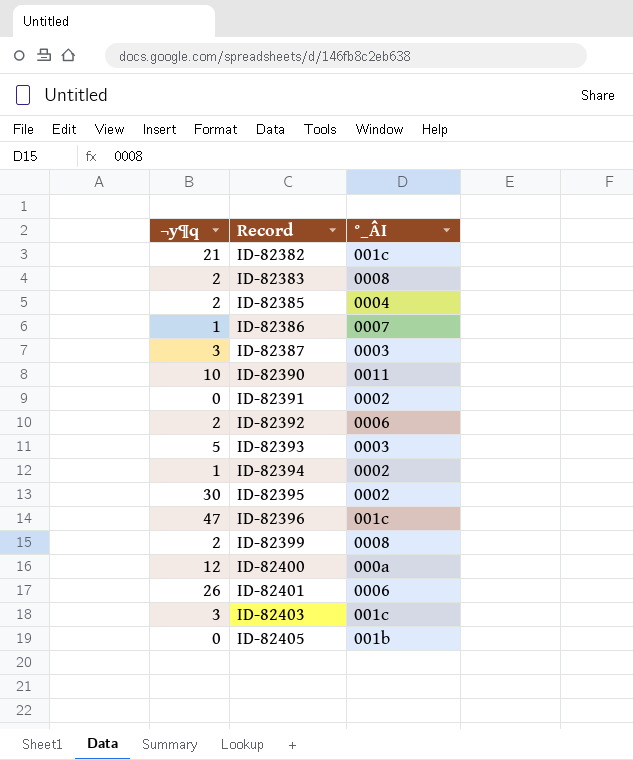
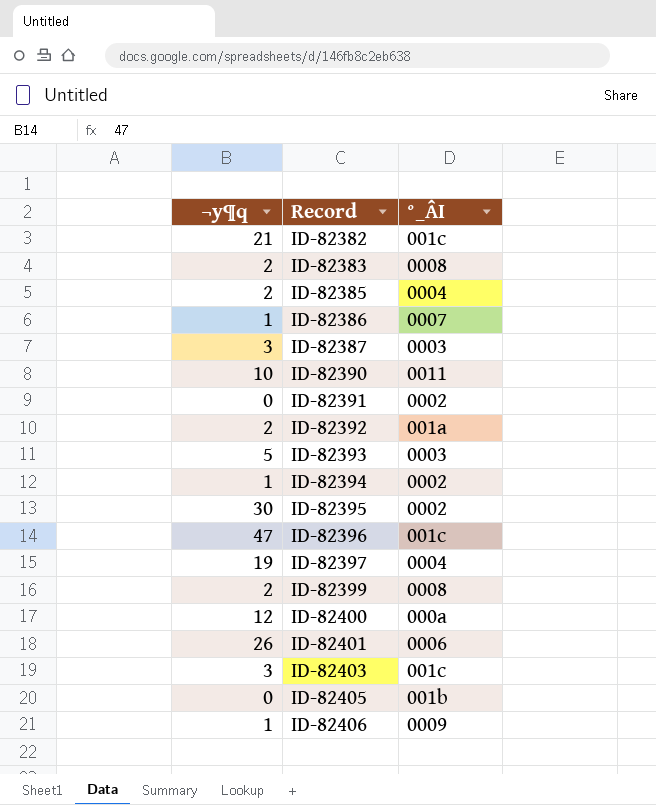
ID-82392 | °_ÂI: 0006 -> 001a
row ID-82397: none -> 19 | 0004
row ID-82406: none -> 1 | 0009

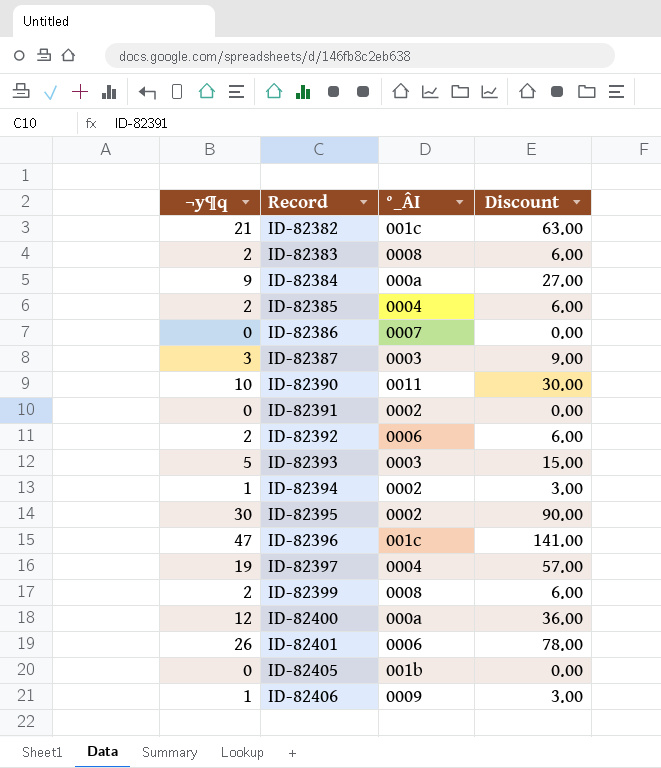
column Discount | formula: none -> [¬y¶q] * 3
row ID-82403: 3 | 001c -> none
row ID-82384: none -> 9 | 000a | 27.00
ID-82386 | ¬y¶q: 1 -> 0
ID-82392 | °_ÂI: 001a -> 0006

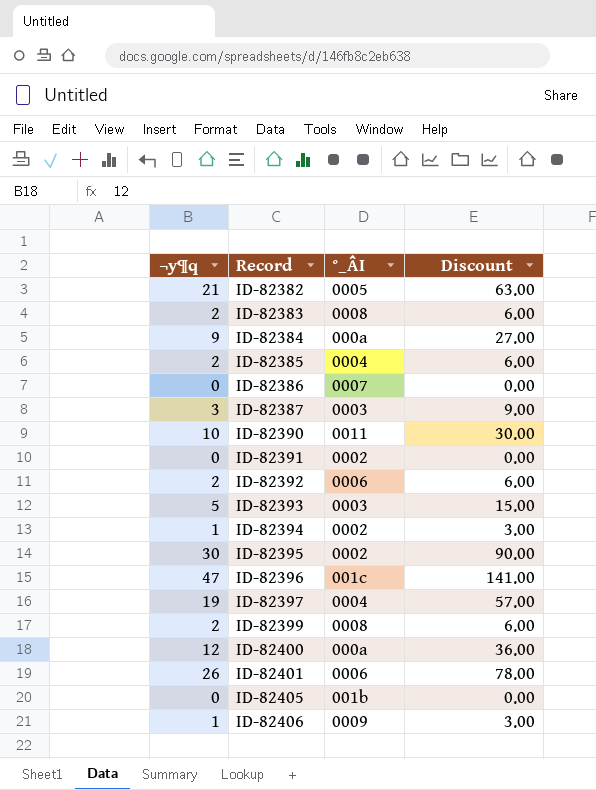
ID-82382 | °_ÂI: 001c -> 0005

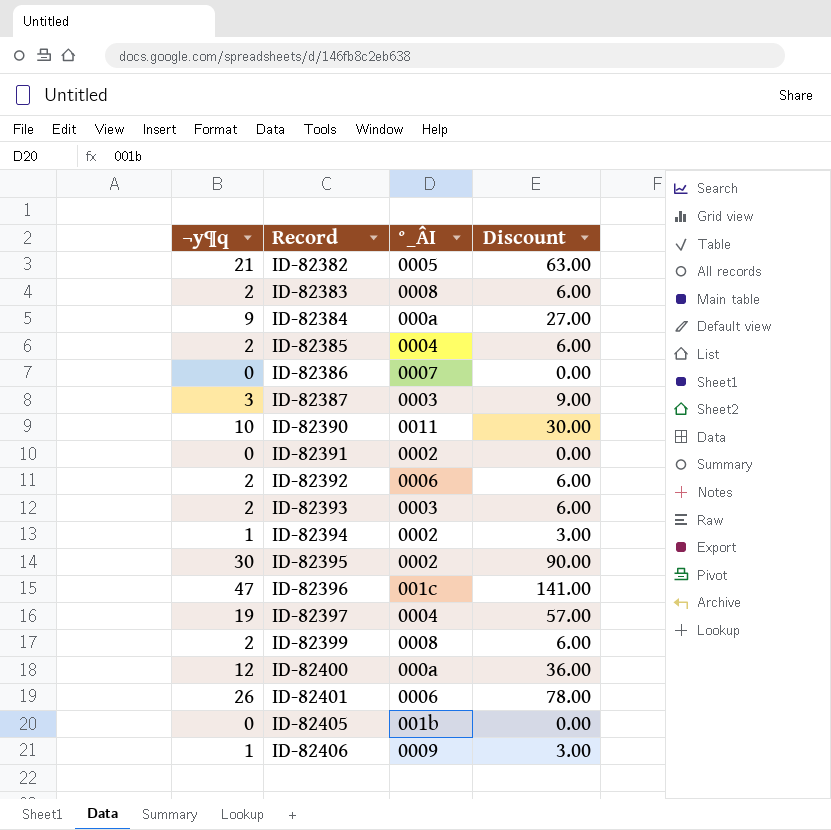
ID-82393 | ¬y¶q: 5 -> 2
ID-82393 | Discount: 15.00 -> 6.00

